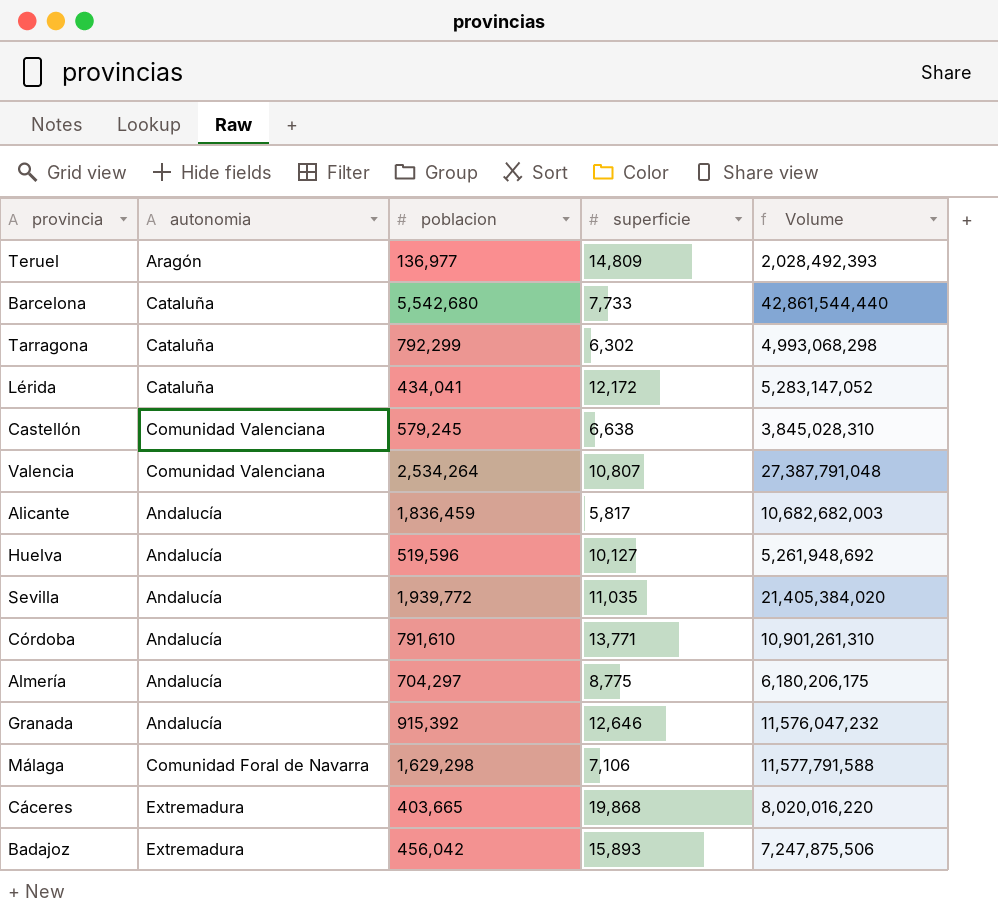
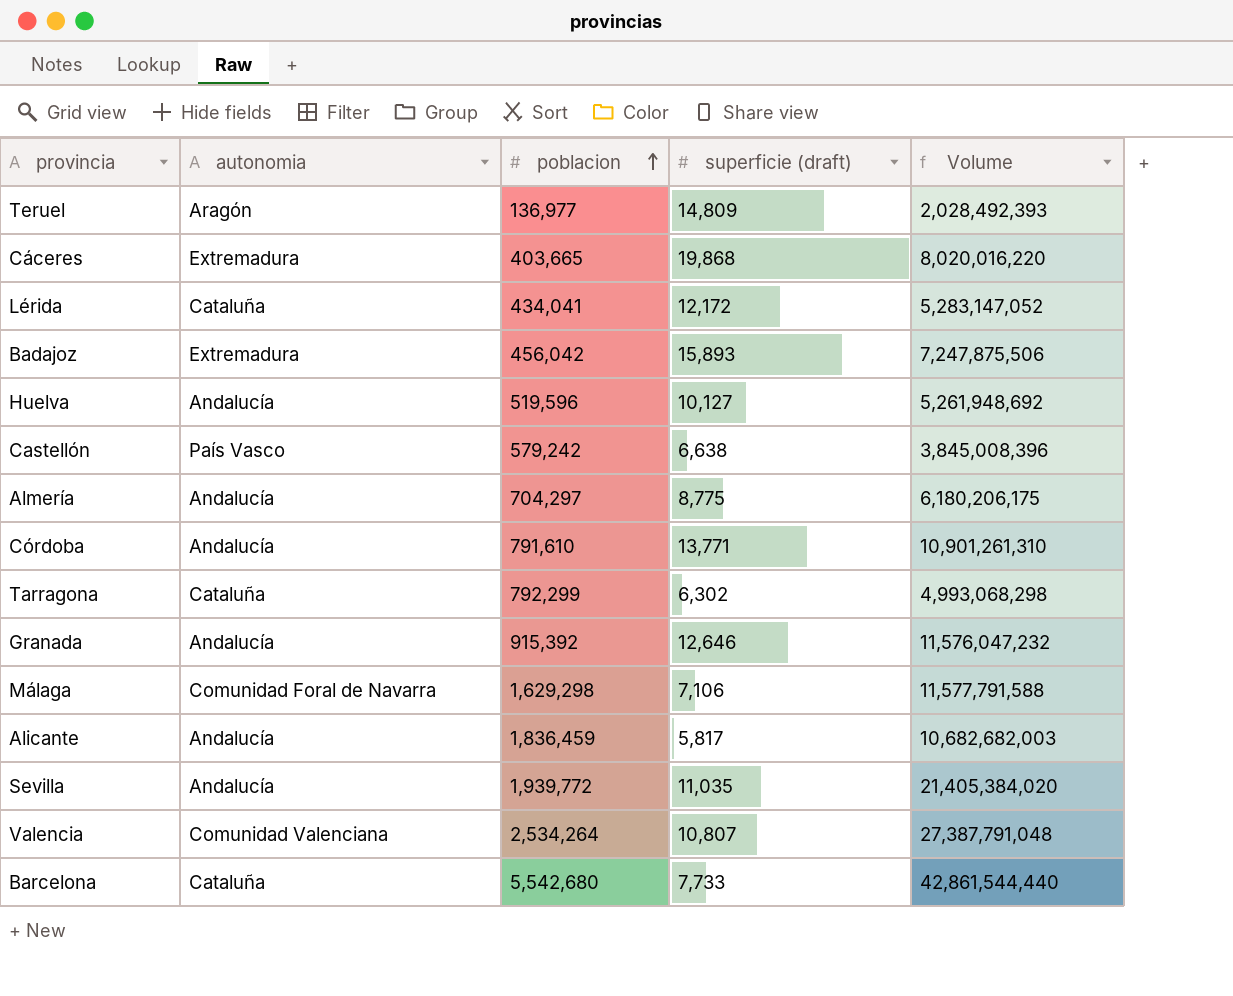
row order: none -> poblacion ascending
column name: superficie -> superficie (draft)
Castellón | autonomia: Comunidad Valenciana -> País Vasco
Castellón | poblacion: 579,245 -> 579,242
Castellón | Volume: 3,845,028,310 -> 3,845,008,396

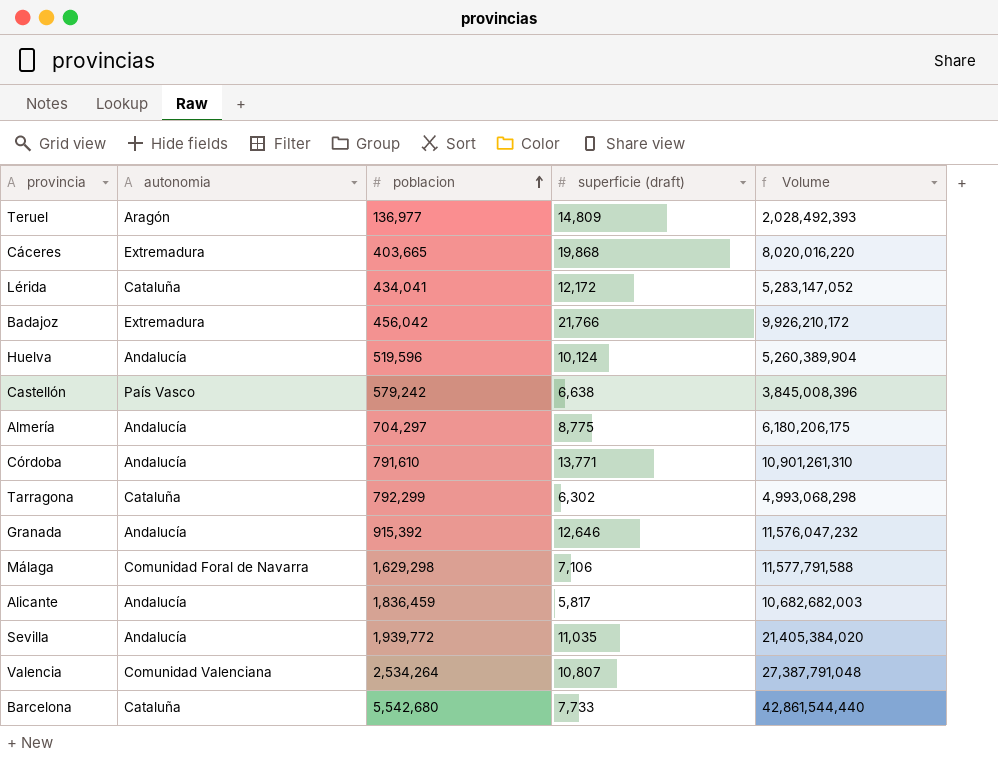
Badajoz | superficie (draft): 15,893 -> 21,766
Badajoz | Volume: 7,247,875,506 -> 9,926,210,172
Huelva | superficie (draft): 10,127 -> 10,124
Huelva | Volume: 5,261,948,692 -> 5,260,389,904

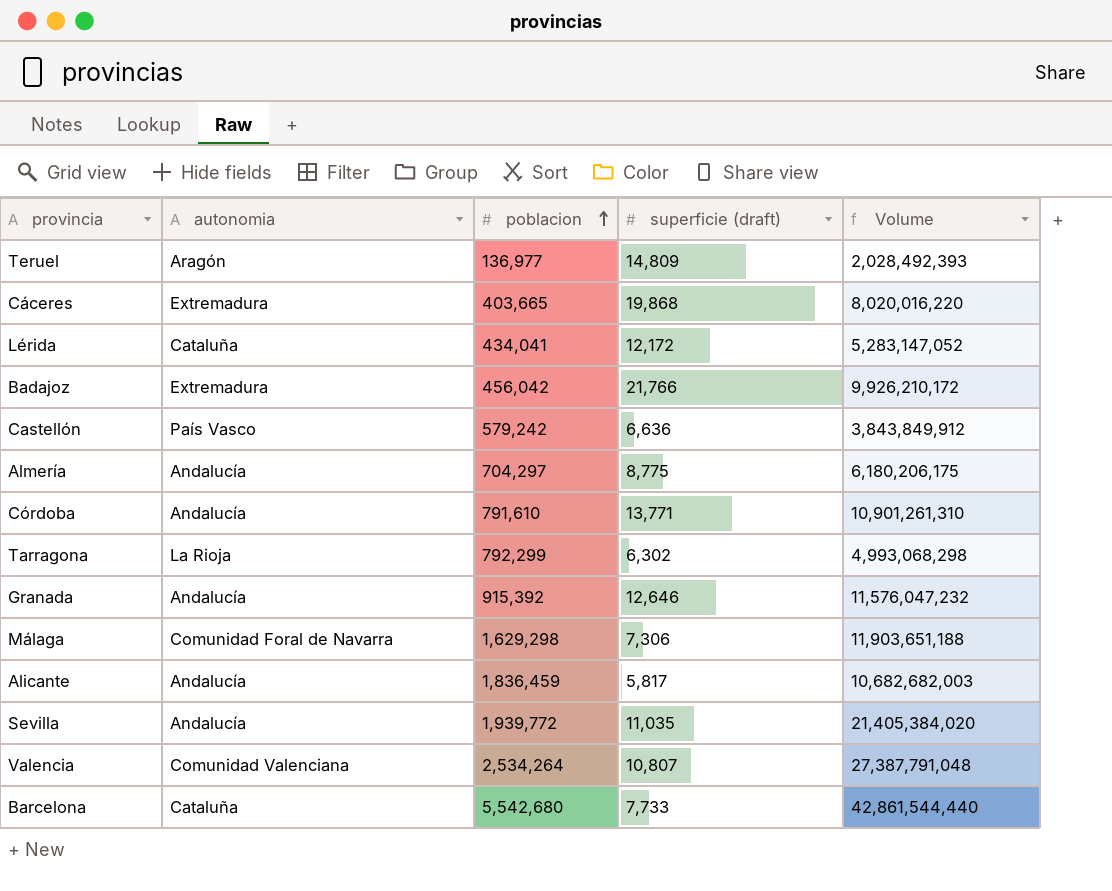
row Huelva: Andalucía | 519,596 | 10,124 | 5,260,389,904 -> none
Castellón | superficie (draft): 6,638 -> 6,636
Castellón | Volume: 3,845,008,396 -> 3,843,849,912
Tarragona | autonomia: Cataluña -> La Rioja
Málaga | superficie (draft): 7,106 -> 7,306
Málaga | Volume: 11,577,791,588 -> 11,903,651,188

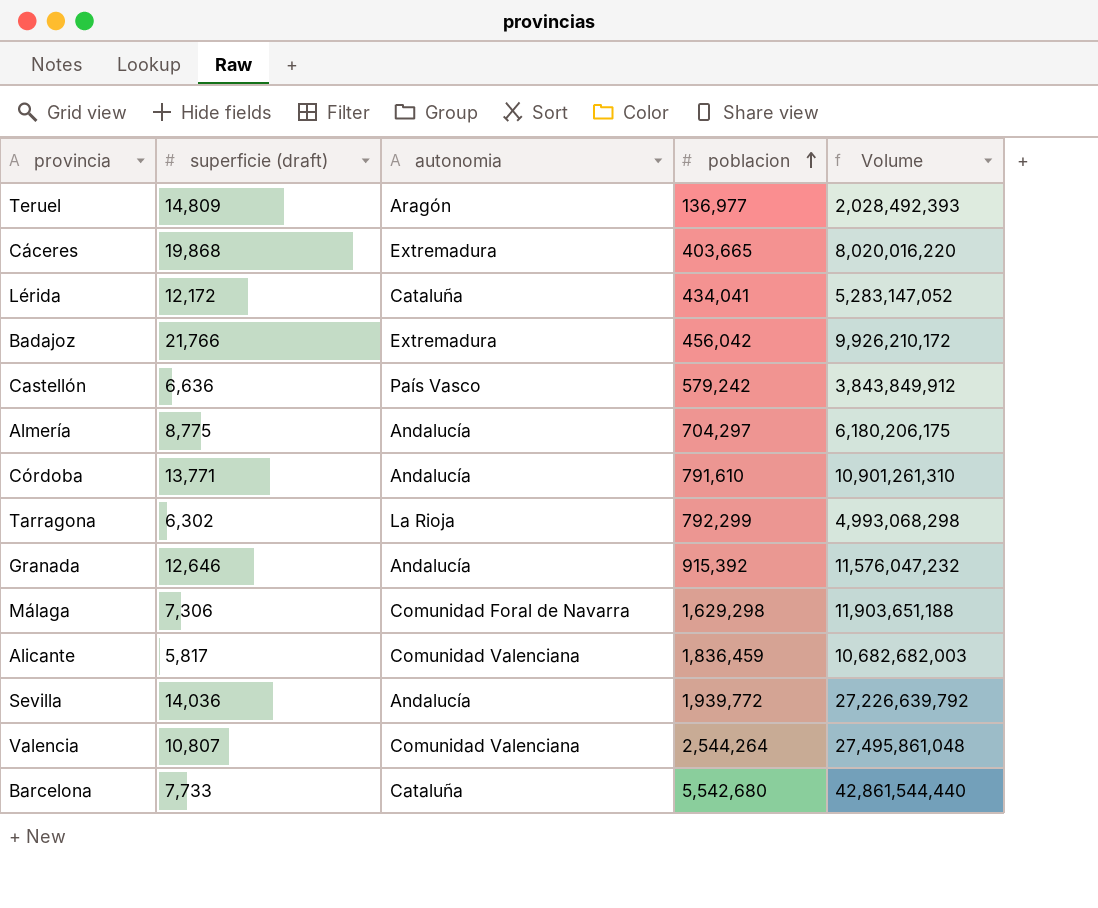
column superficie (draft) | position: 4 -> 2
Alicante | autonomia: Andalucía -> Comunidad Valenciana
Sevilla | superficie (draft): 11,035 -> 14,036
Sevilla | Volume: 21,405,384,020 -> 27,226,639,792
Valencia | poblacion: 2,534,264 -> 2,544,264
Valencia | Volume: 27,387,791,048 -> 27,495,861,048

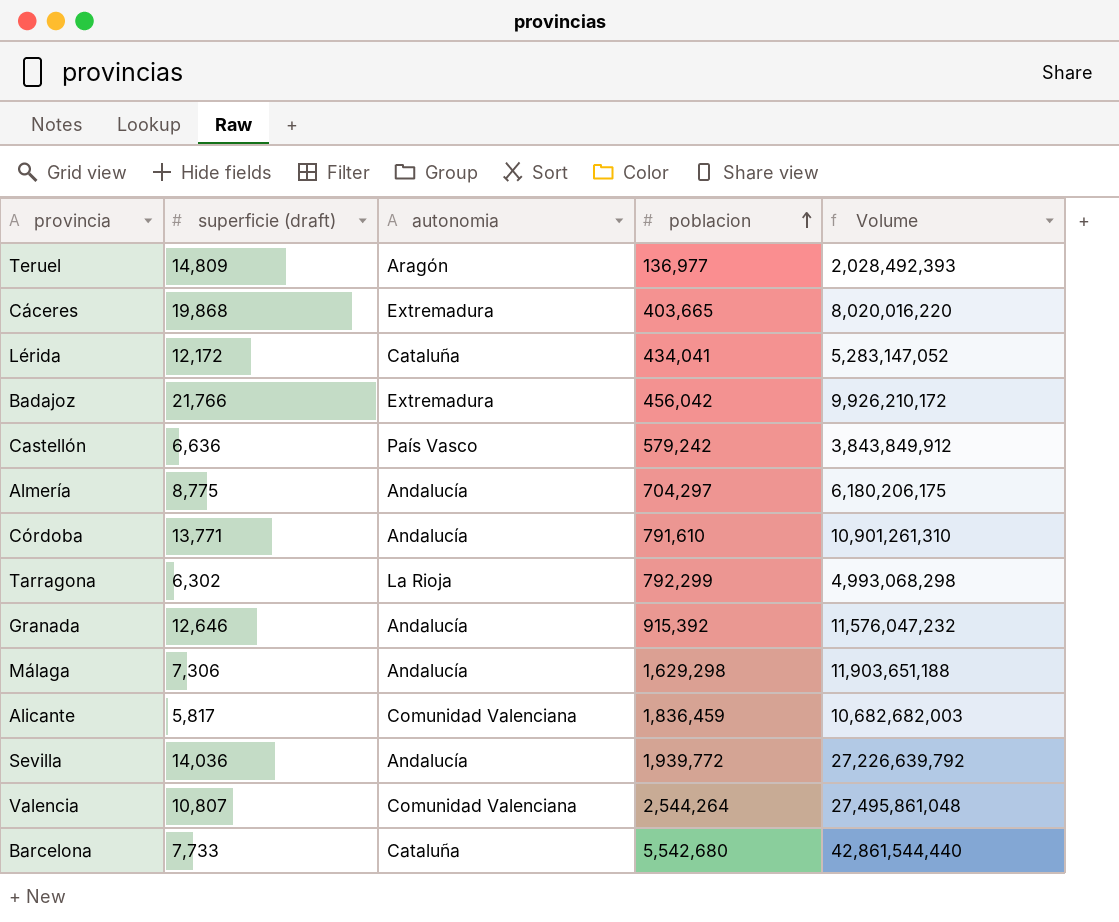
Málaga | autonomia: Comunidad Foral de Navarra -> Andalucía

